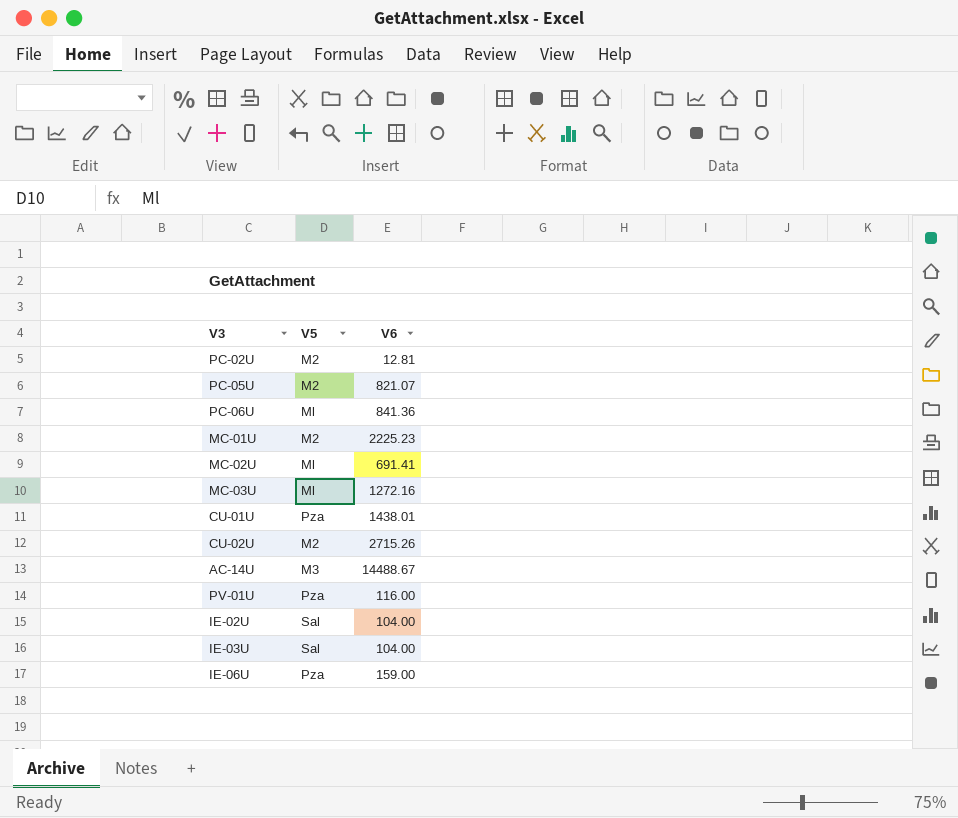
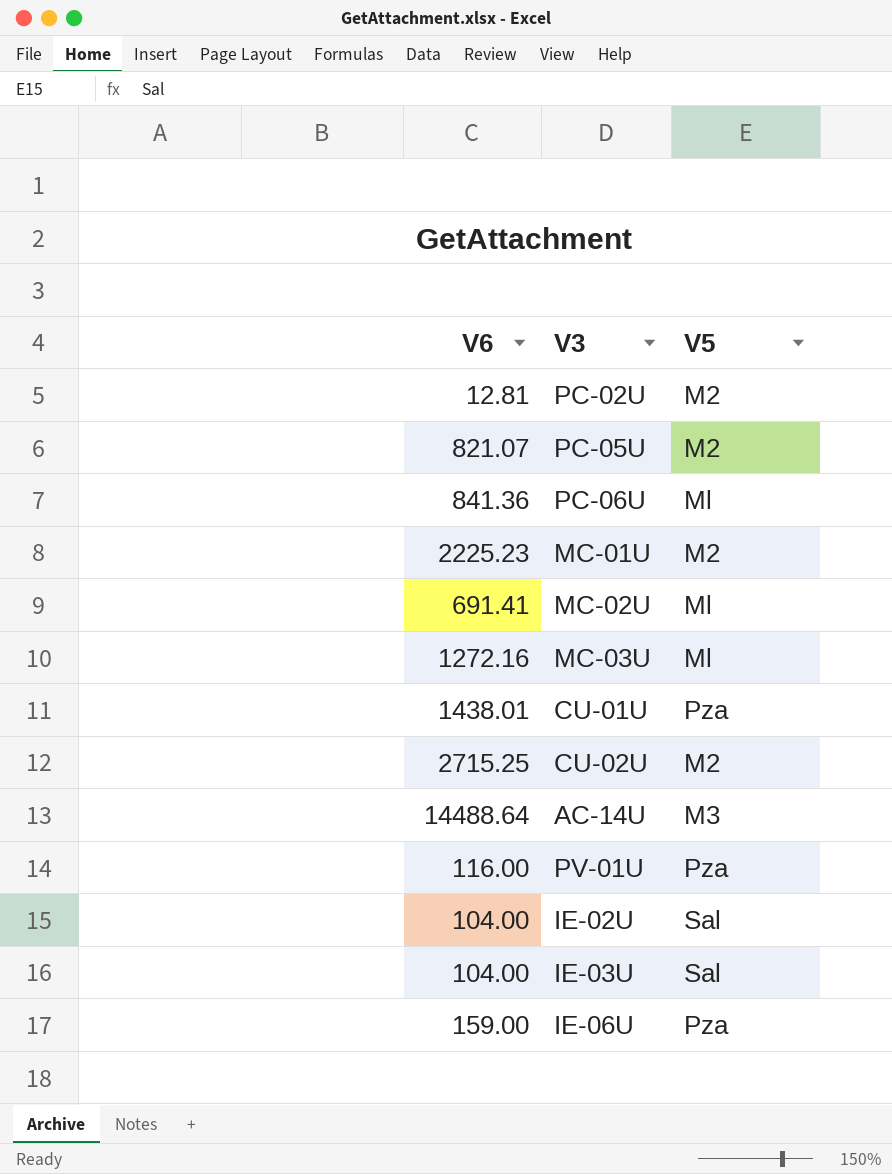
column V6 | position: 3 -> 1
CU-02U | V6: 2715.26 -> 2715.25
AC-14U | V6: 14488.67 -> 14488.64

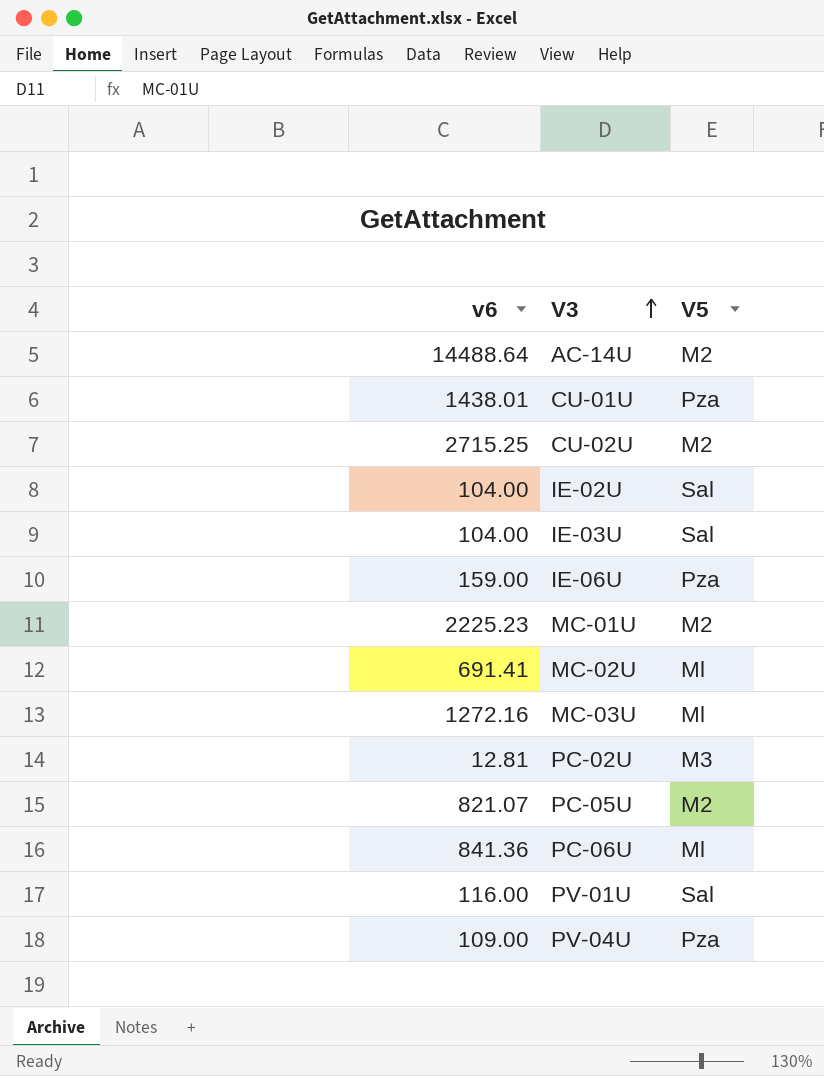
row order: none -> V3 ascending
column name: V6 -> v6
AC-14U | V5: M3 -> M2
PC-02U | V5: M2 -> M3
PV-01U | V5: Pza -> Sal
row PV-04U: none -> 109.00 | Pza

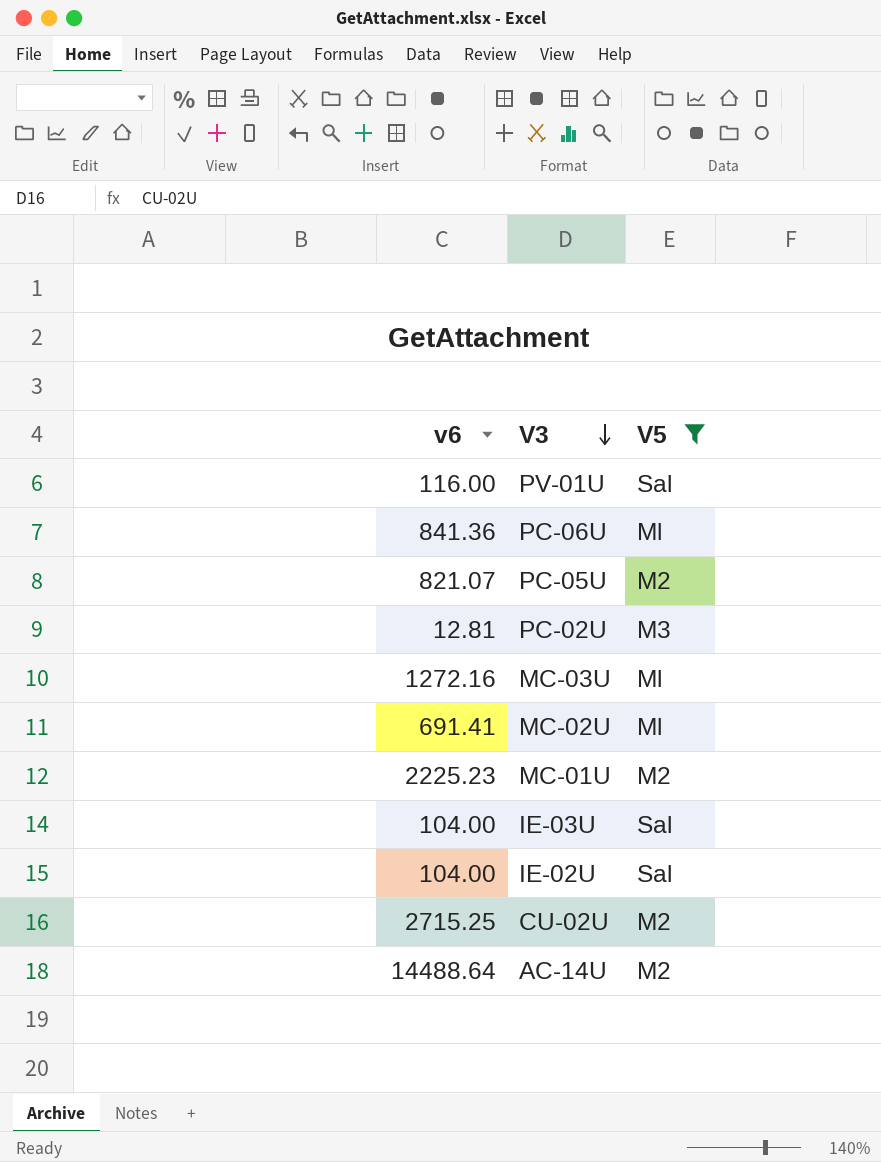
filter: none -> V5 != Pza
row order: V3 ascending -> V3 descending

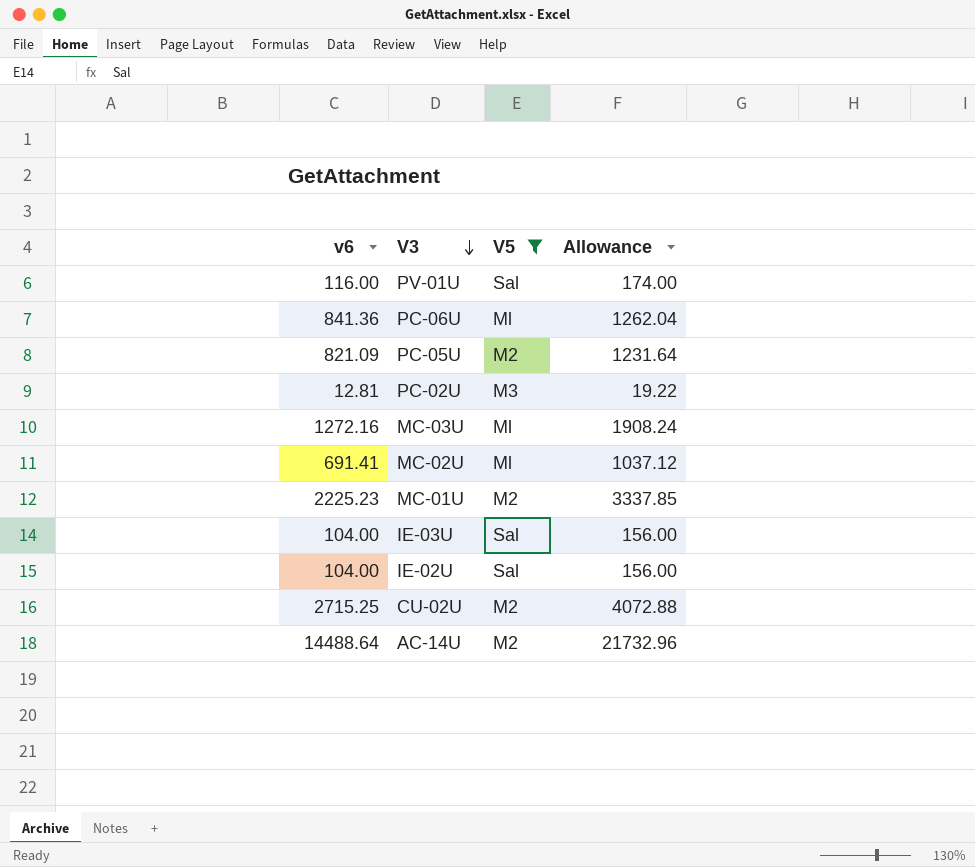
column Allowance | formula: none -> [v6] * 1.5
PC-05U | v6: 821.07 -> 821.09

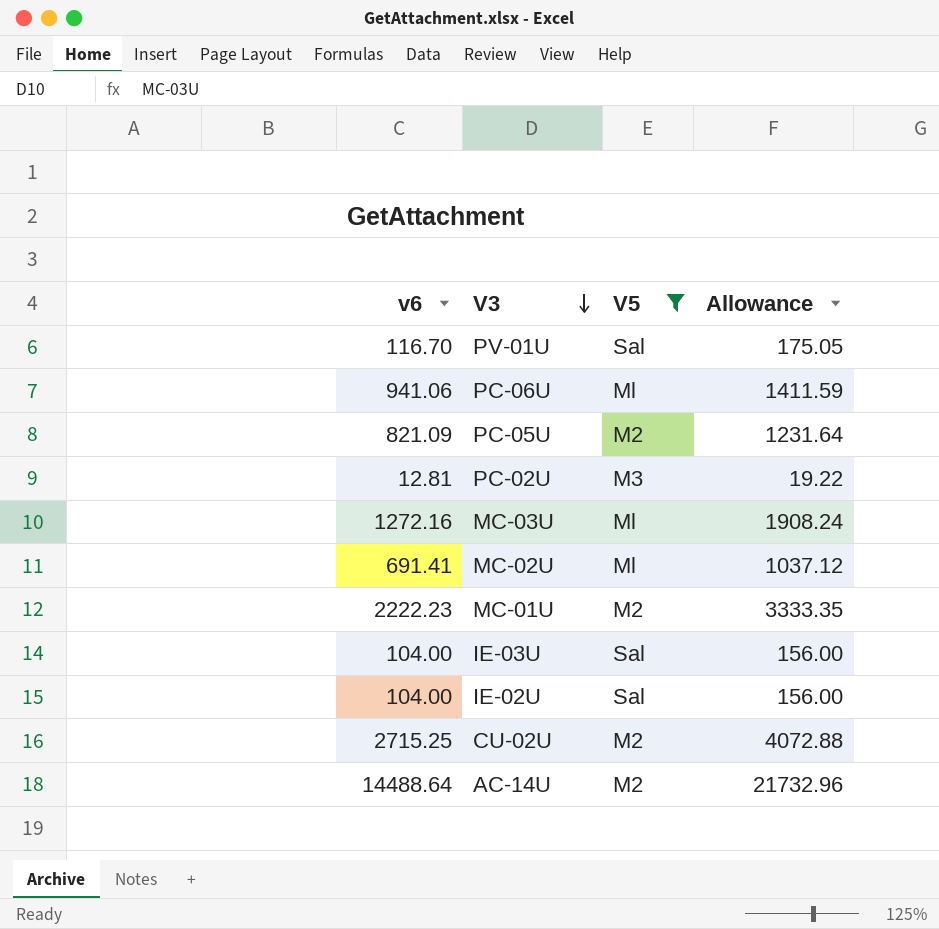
PV-01U | v6: 116.00 -> 116.70
PV-01U | Allowance: 174.00 -> 175.05
PC-06U | v6: 841.36 -> 941.06
PC-06U | Allowance: 1262.04 -> 1411.59
MC-01U | v6: 2225.23 -> 2222.23
MC-01U | Allowance: 3337.85 -> 3333.35

